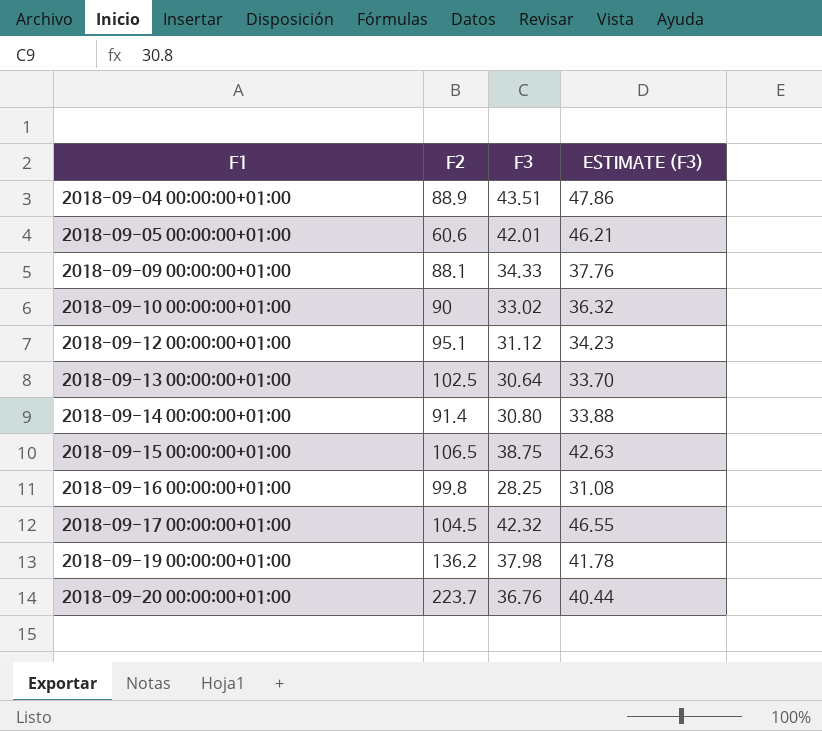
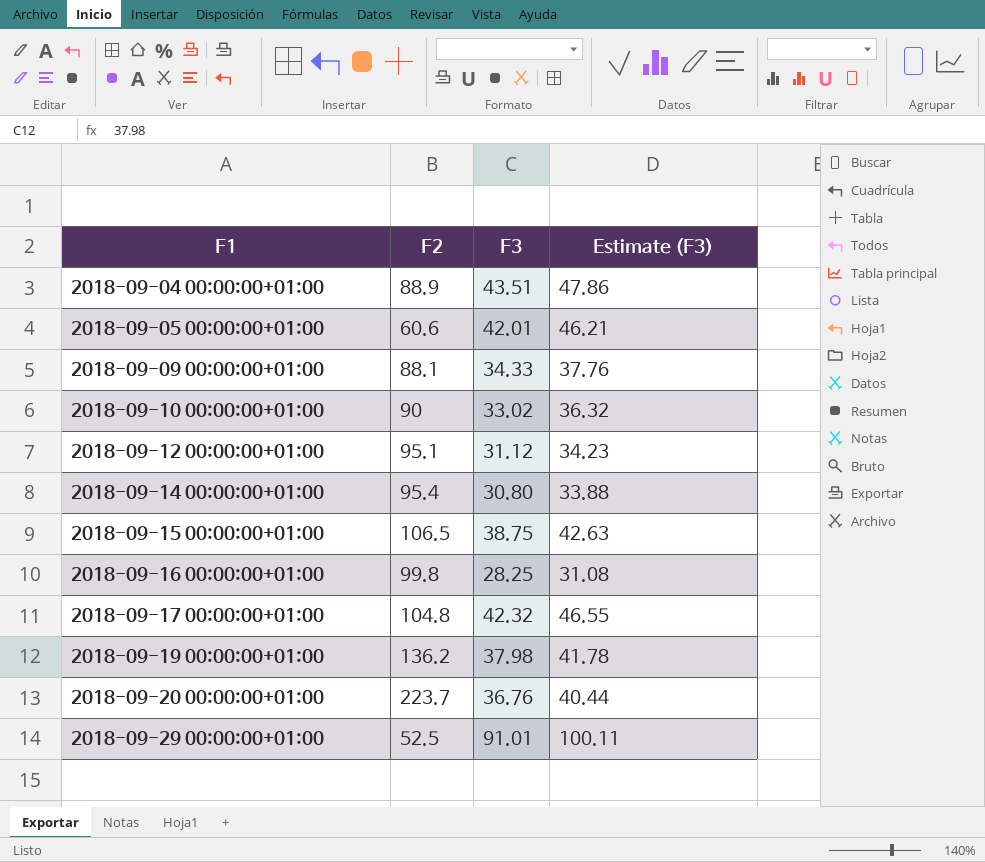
column name: ESTIMATE (F3) -> Estimate (F3)
row 2018-09-13 00:00:00+01:00: 102.5 | 30.64 | 33.70 -> none
2018-09-14 00:00:00+01:00 | F2: 91.4 -> 95.4
2018-09-17 00:00:00+01:00 | F2: 104.5 -> 104.8
row 2018-09-29 00:00:00+01:00: none -> 52.5 | 91.01 | 100.11

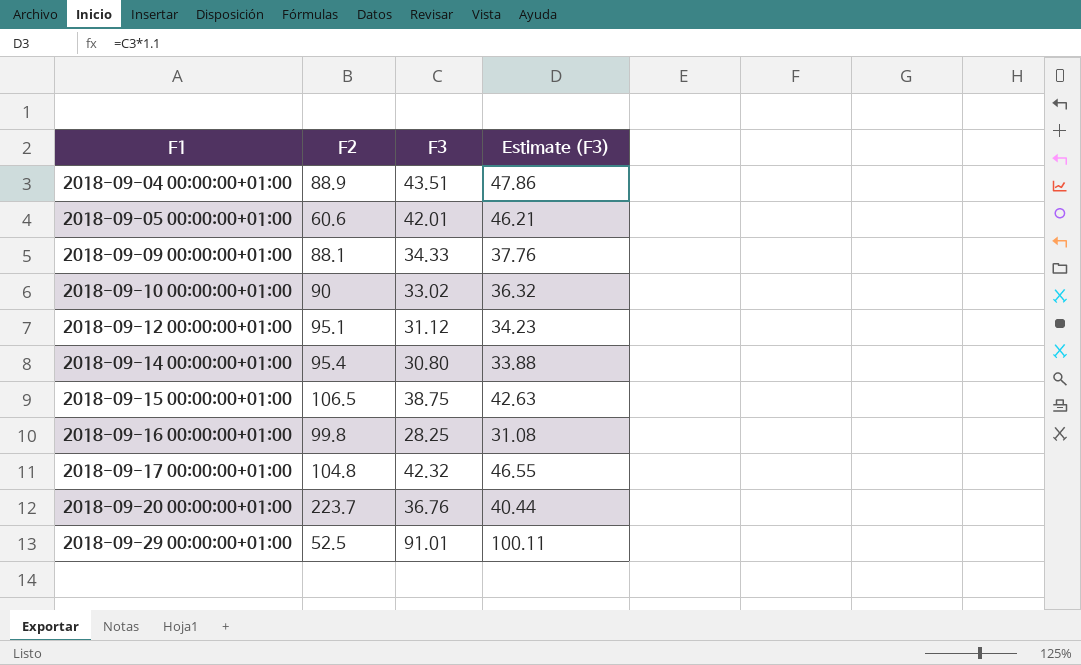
row 2018-09-19 00:00:00+01:00: 136.2 | 37.98 | 41.78 -> none

